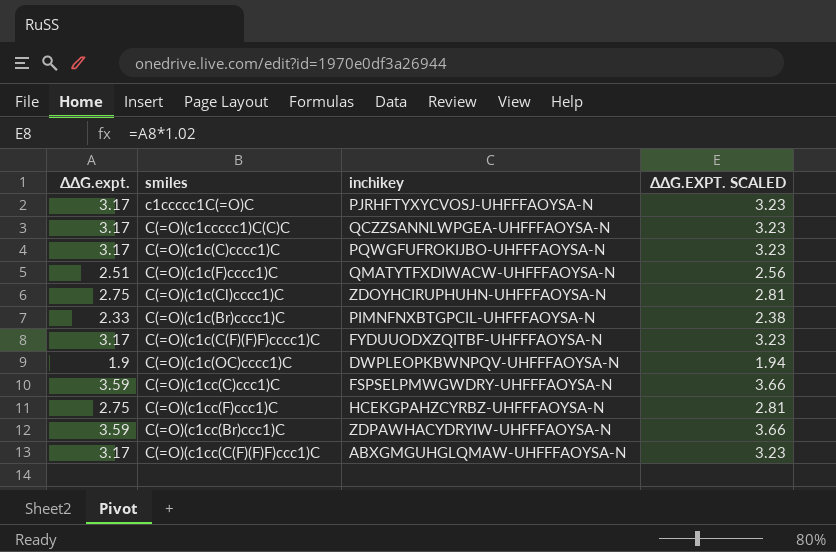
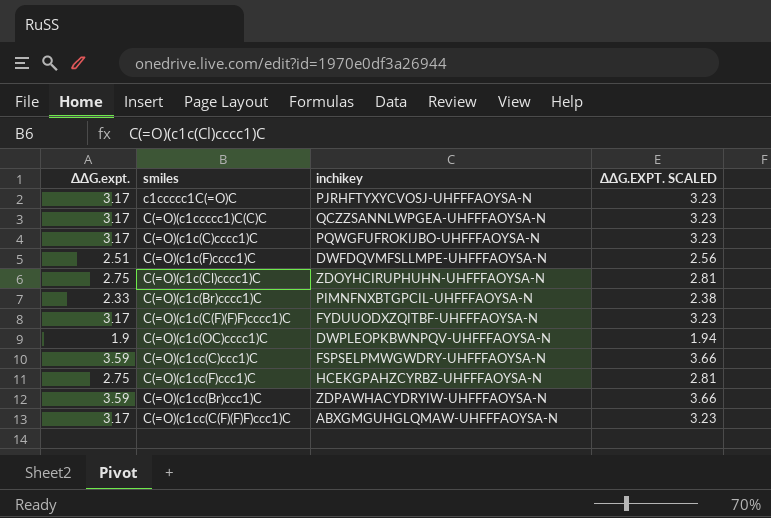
C(=O)(c1c(F)cccc1)C | inchikey: QMATYTFXDIWACW-UHFFFAOYSA-N -> DWFDQVMFSLLMPE-UHFFFAOYSA-N

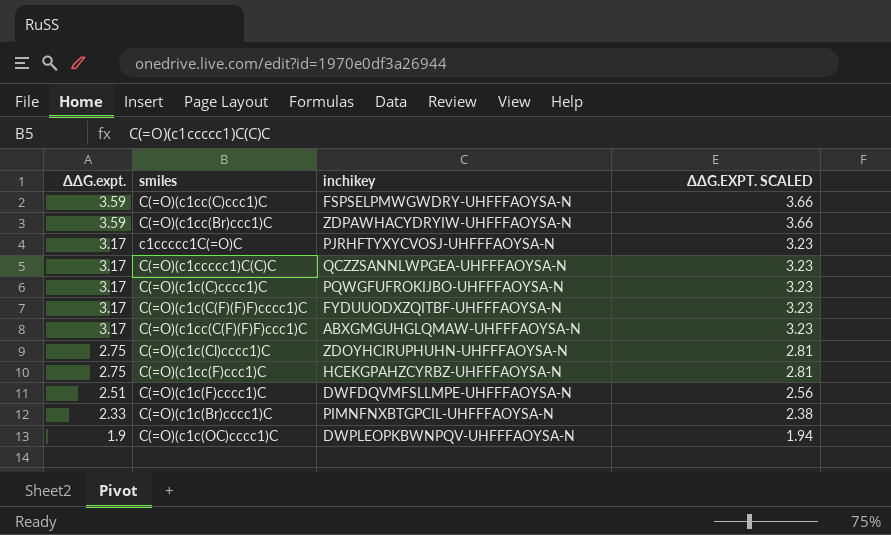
row order: none -> ΔΔG.expt. descending

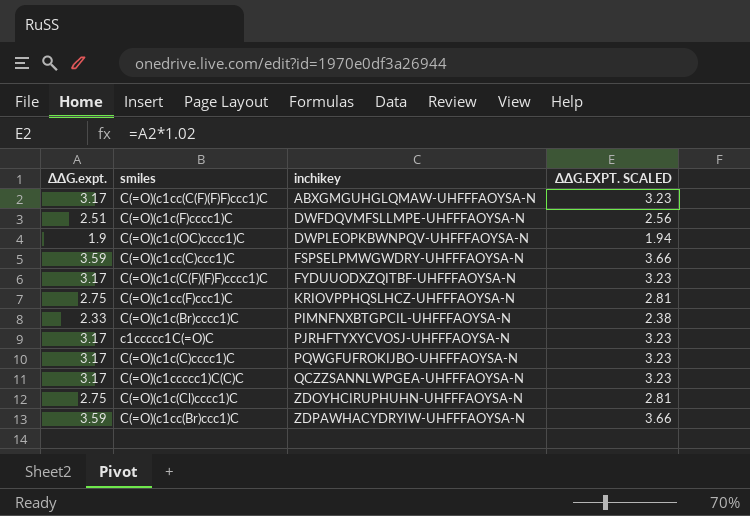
row order: ΔΔG.expt. descending -> inchikey ascending
C(=O)(c1cc(F)ccc1)C | inchikey: HCEKGPAHZCYRBZ-UHFFFAOYSA-N -> KRIOVPPHQSLHCZ-UHFFFAOYSA-N

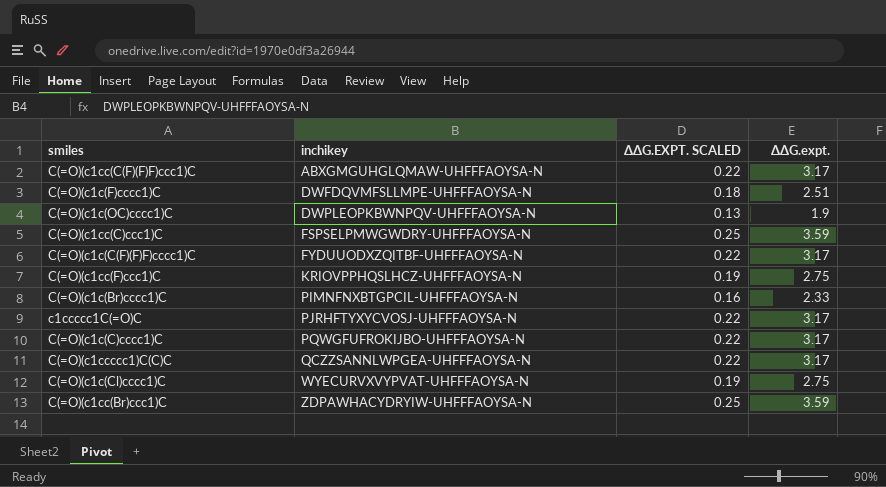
column ΔΔG.EXPT. SCALED | formula: [ΔΔG.expt.] * 1.02 -> [ΔΔG.expt.] * 0.07
column ΔΔG.expt. | position: 1 -> 4
C(=O)(c1c(Cl)cccc1)C | inchikey: ZDOYHCIRUPHUHN-UHFFFAOYSA-N -> WYECURVXVYPVAT-UHFFFAOYSA-N

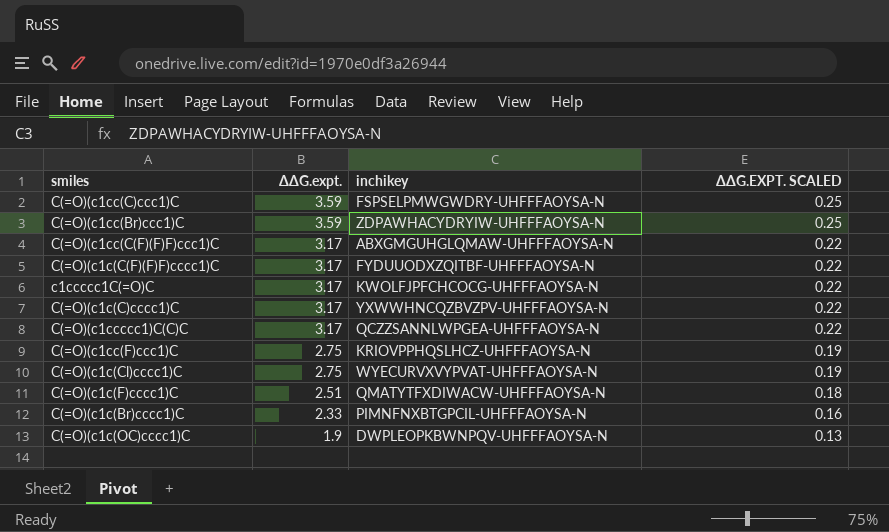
row order: inchikey ascending -> ΔΔG.expt. descending
column ΔΔG.expt. | position: 4 -> 2
c1ccccc1C(=O)C | inchikey: PJRHFTYXYCVOSJ-UHFFFAOYSA-N -> KWOLFJPFCHCOCG-UHFFFAOYSA-N
C(=O)(c1c(C)cccc1)C | inchikey: PQWGFUFROKIJBO-UHFFFAOYSA-N -> YXWWHNCQZBVZPV-UHFFFAOYSA-N
C(=O)(c1c(F)cccc1)C | inchikey: DWFDQVMFSLLMPE-UHFFFAOYSA-N -> QMATYTFXDIWACW-UHFFFAOYSA-N

